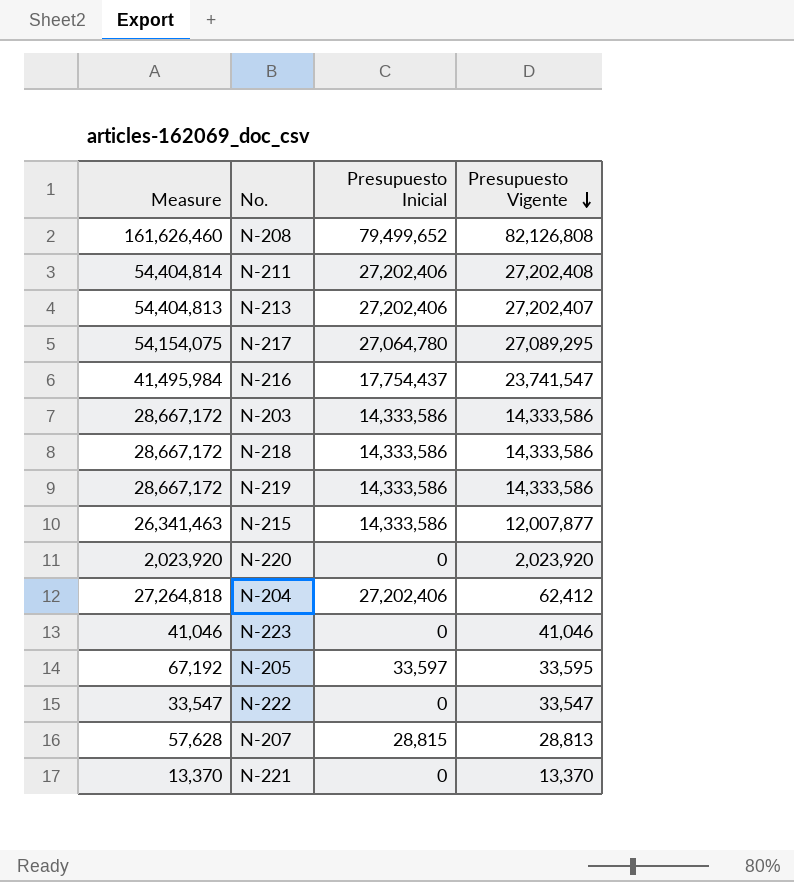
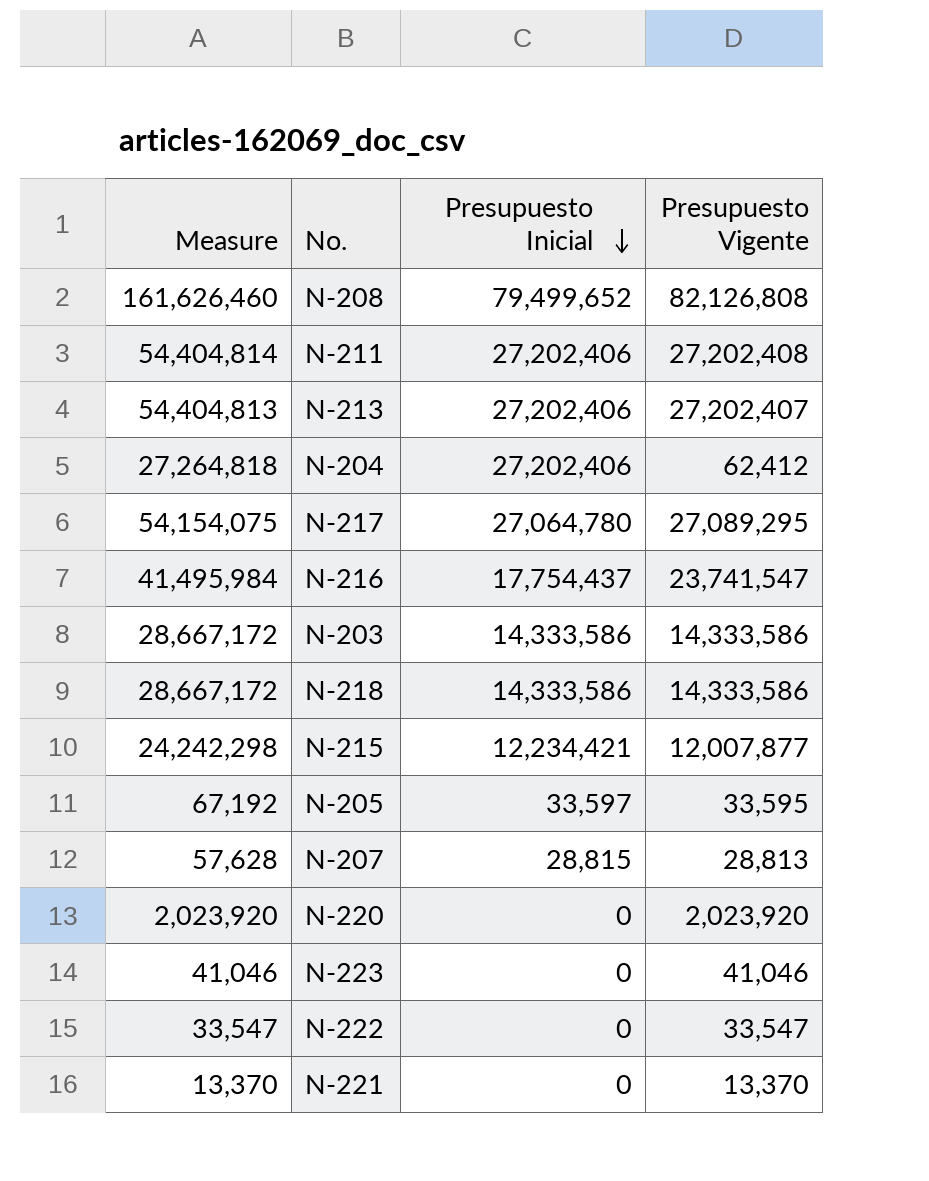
row order: Presupuesto Vigente descending -> Presupuesto Inicial descending
row N-219: 28,667,172 | 14,333,586 | 14,333,586 -> none
N-215 | Measure: 26,341,463 -> 24,242,298
N-215 | Presupuesto Inicial: 14,333,586 -> 12,234,421

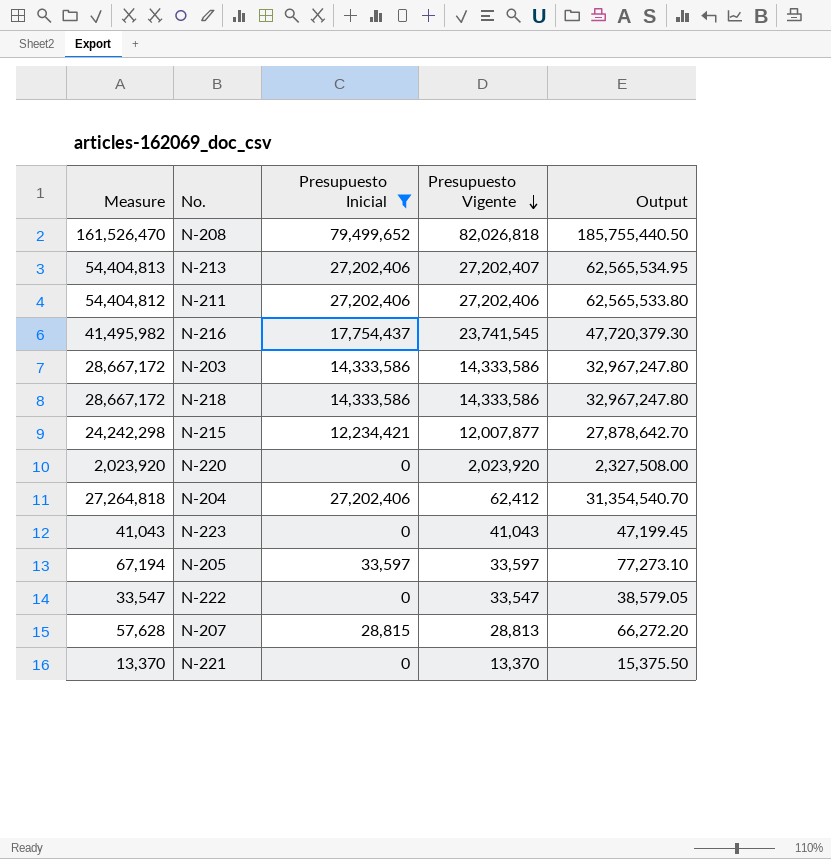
filter: none -> Presupuesto Inicial != 27,064,780
row order: Presupuesto Inicial descending -> Presupuesto Vigente descending
column Output | formula: none -> [Measure] * 1.15
N-208 | Measure: 161,626,460 -> 161,526,470
N-208 | Presupuesto Vigente: 82,126,808 -> 82,026,818
N-211 | Measure: 54,404,814 -> 54,404,812
N-211 | Presupuesto Vigente: 27,202,408 -> 27,202,406
N-216 | Measure: 41,495,984 -> 41,495,982
N-216 | Presupuesto Vigente: 23,741,547 -> 23,741,545
N-223 | Measure: 41,046 -> 41,043
N-223 | Presupuesto Vigente: 41,046 -> 41,043
N-205 | Measure: 67,192 -> 67,194
N-205 | Presupuesto Vigente: 33,595 -> 33,597

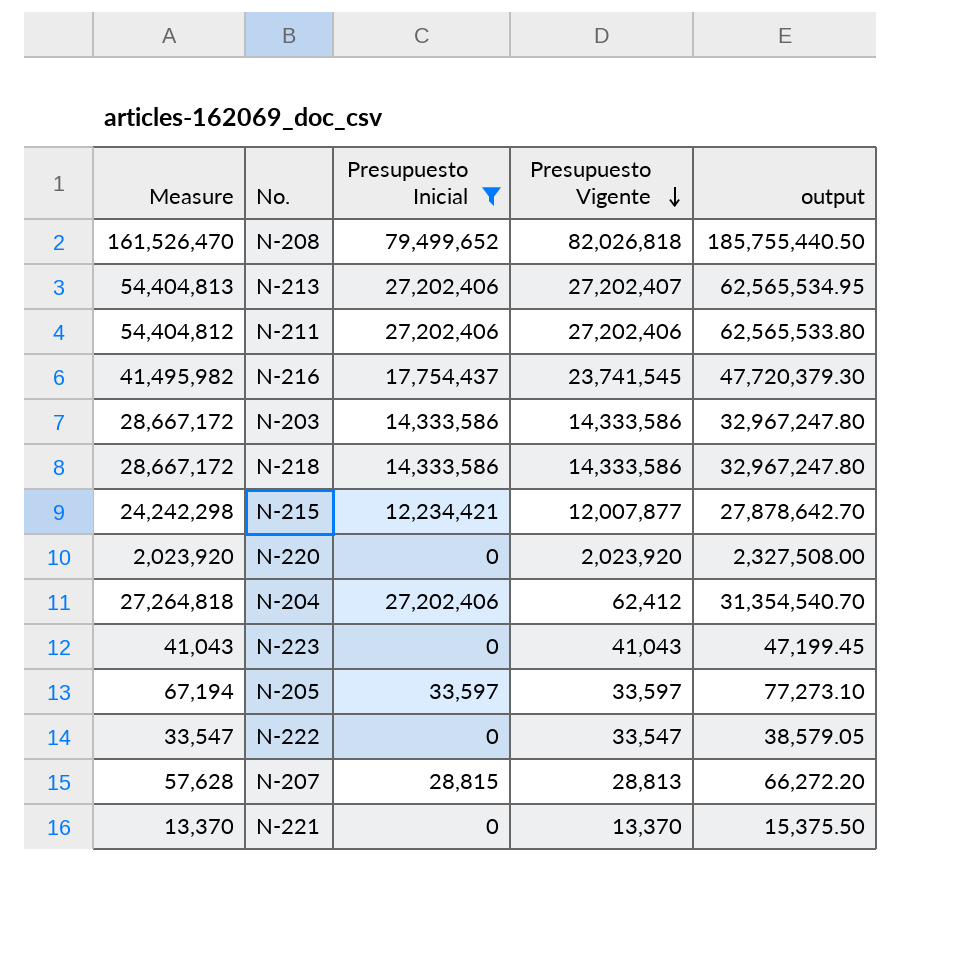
column name: Output -> output

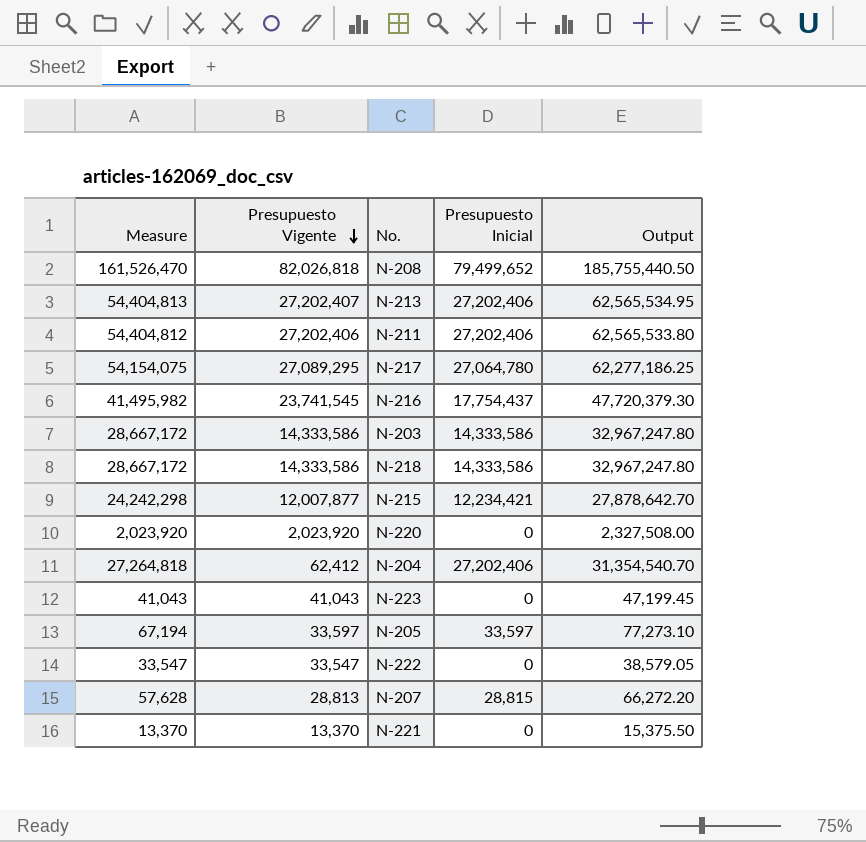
filter: Presupuesto Inicial != 27,064,780 -> none
column Presupuesto Vigente | position: 4 -> 2
column name: output -> Output

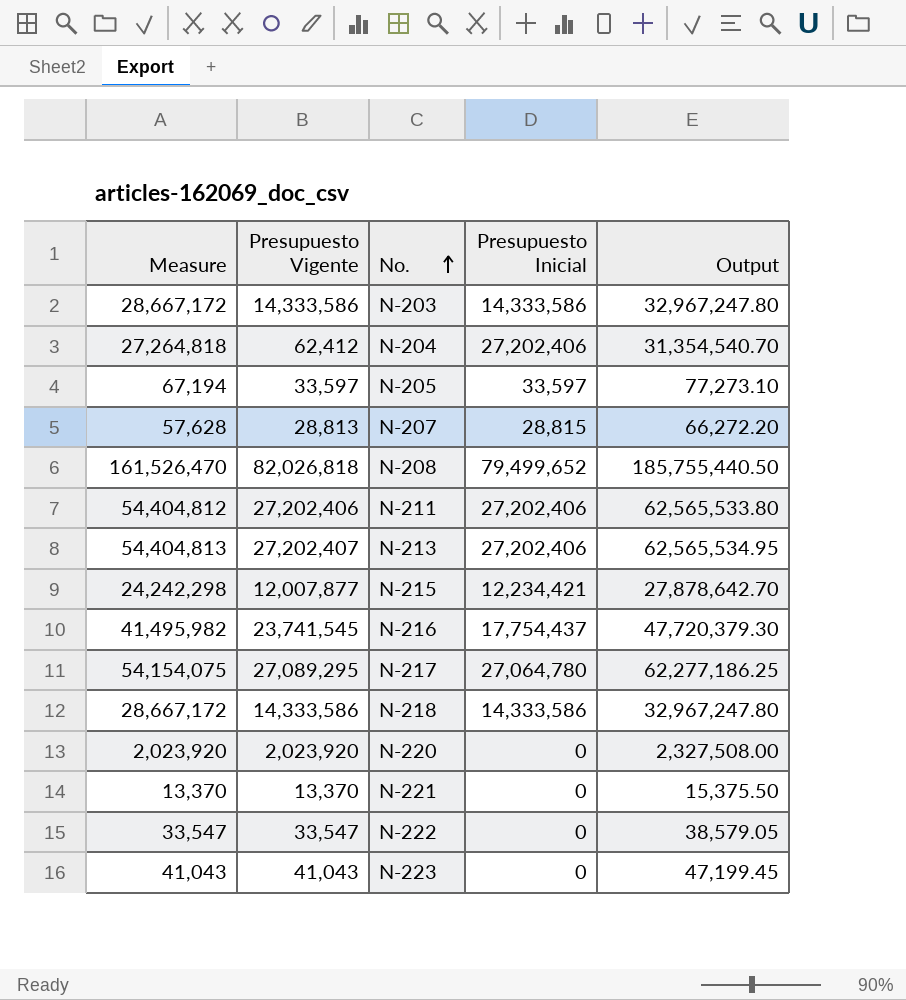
row order: Presupuesto Vigente descending -> No. ascending

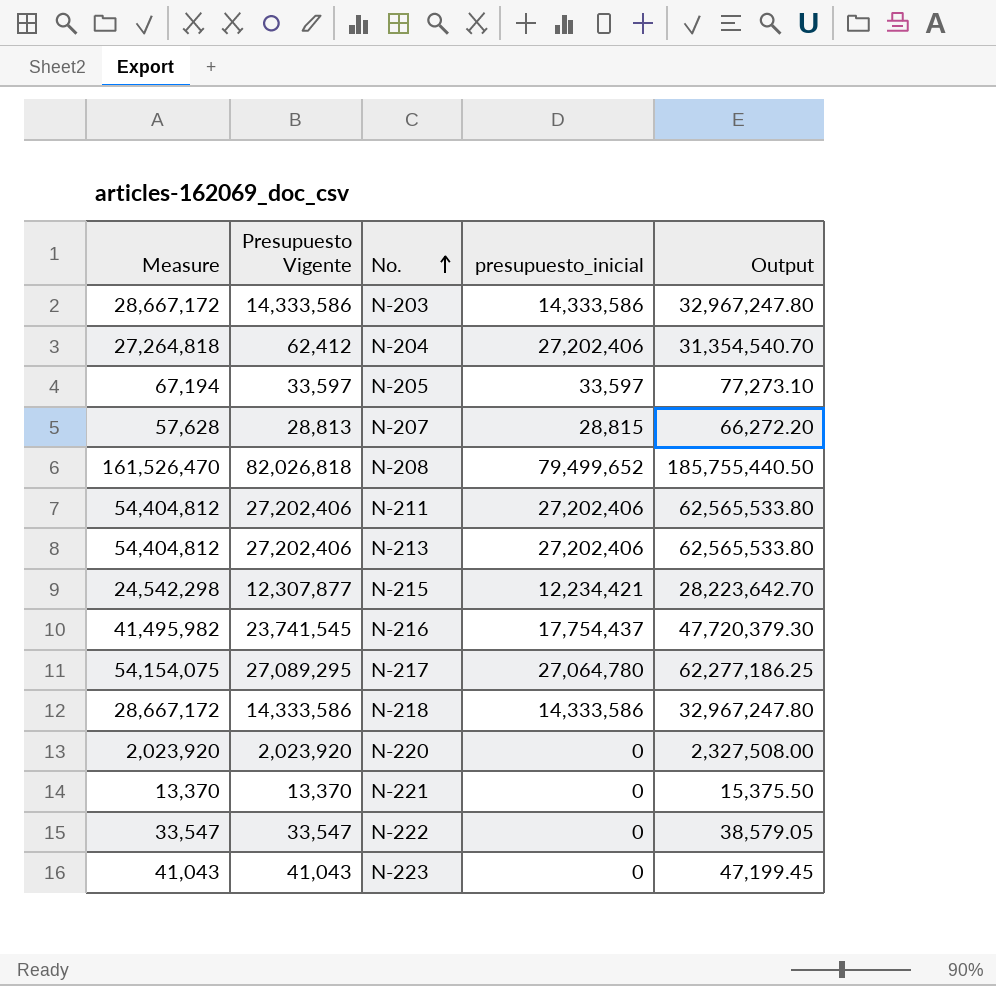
column name: Presupuesto Inicial -> presupuesto_inicial
N-213 | Measure: 54,404,813 -> 54,404,812
N-213 | Presupuesto Vigente: 27,202,407 -> 27,202,406
N-213 | Output: 62,565,534.95 -> 62,565,533.80
N-215 | Measure: 24,242,298 -> 24,542,298
N-215 | Presupuesto Vigente: 12,007,877 -> 12,307,877
N-215 | Output: 27,878,642.70 -> 28,223,642.70

